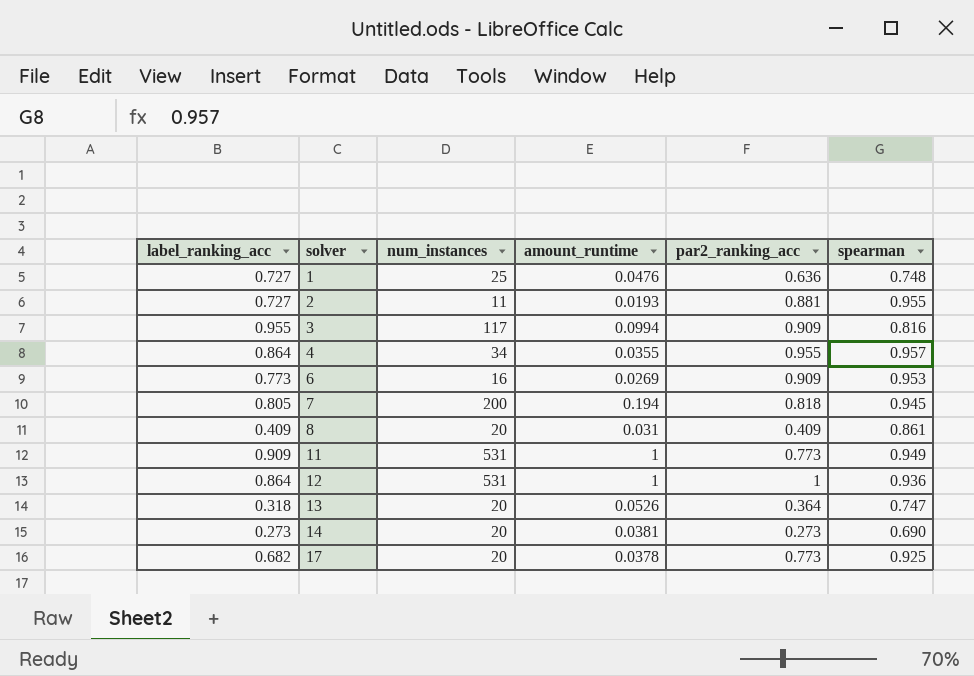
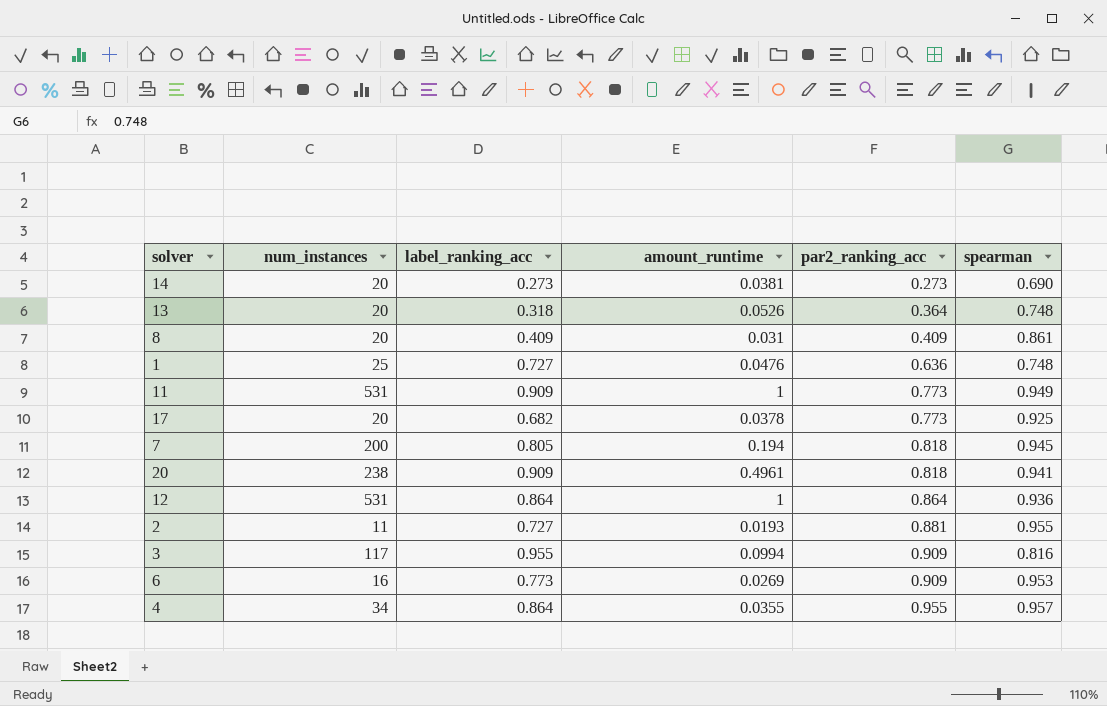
row order: solver ascending -> par2_ranking_acc ascending
column label_ranking_acc | position: 1 -> 3
13 | spearman: 0.747 -> 0.748
row 20: none -> 238 | 0.909 | 0.4961 | 0.818 | 0.941
12 | par2_ranking_acc: 1 -> 0.864

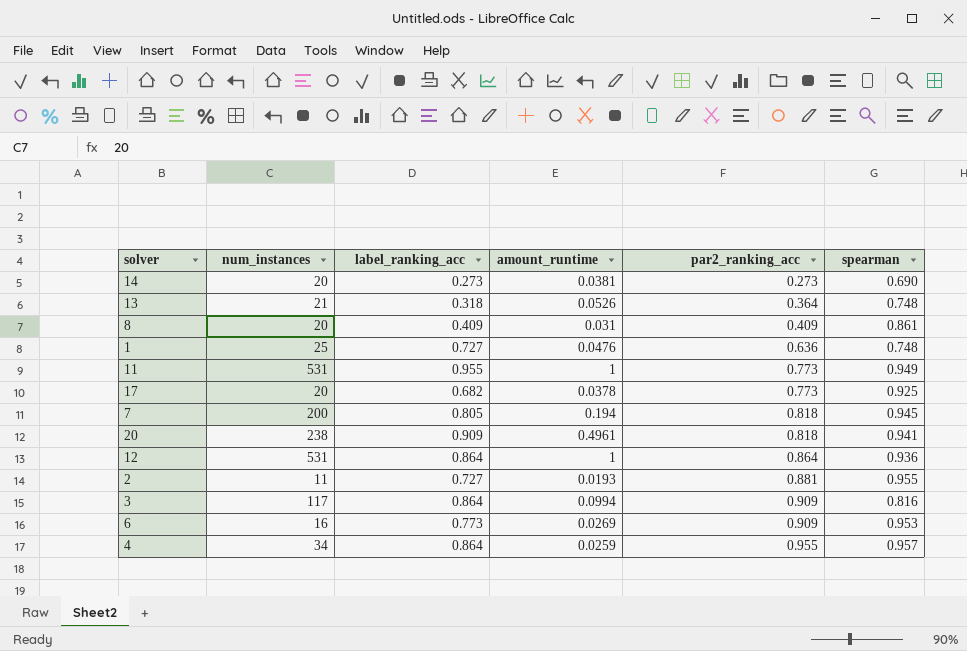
13 | num_instances: 20 -> 21
11 | label_ranking_acc: 0.909 -> 0.955
3 | label_ranking_acc: 0.955 -> 0.864
4 | amount_runtime: 0.0355 -> 0.0259

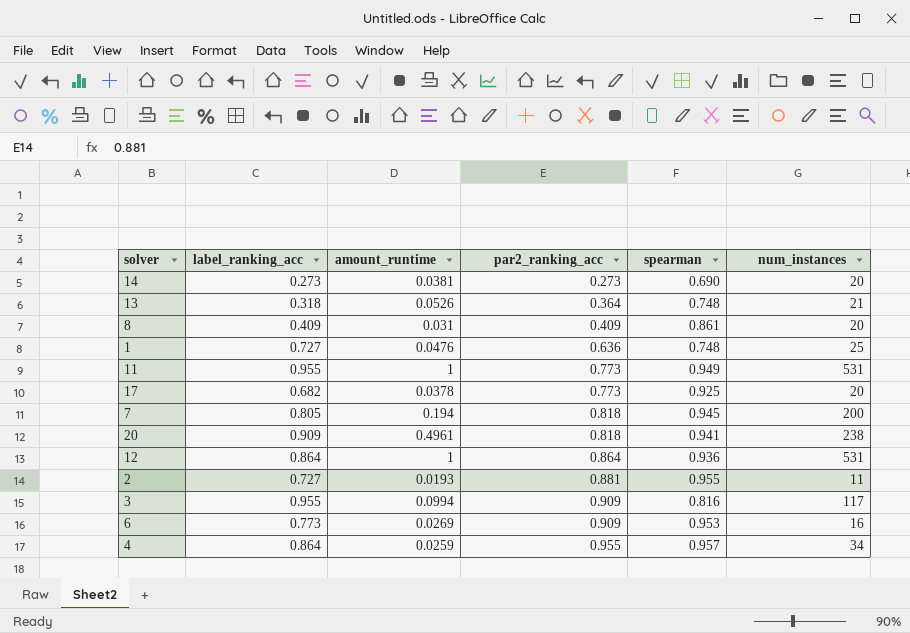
column num_instances | position: 2 -> 6
3 | label_ranking_acc: 0.864 -> 0.955

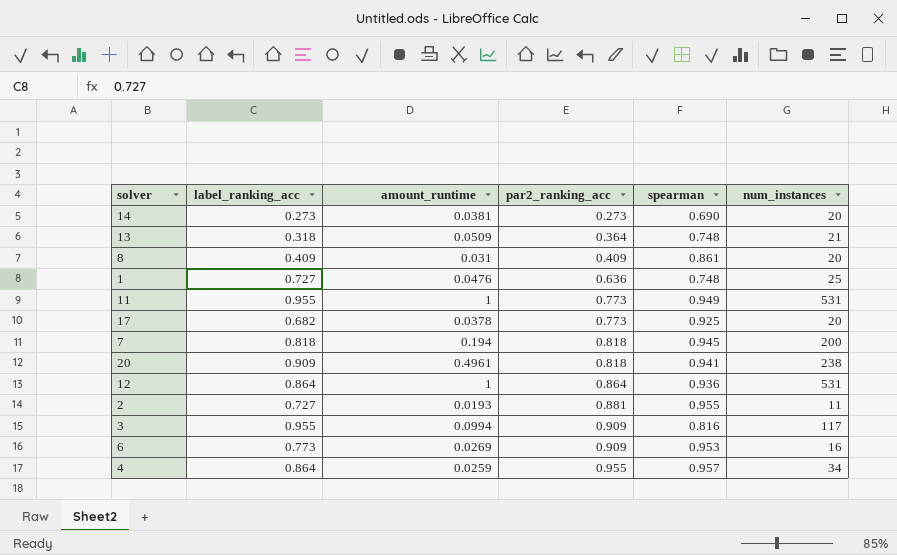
13 | amount_runtime: 0.0526 -> 0.0509
7 | label_ranking_acc: 0.805 -> 0.818

